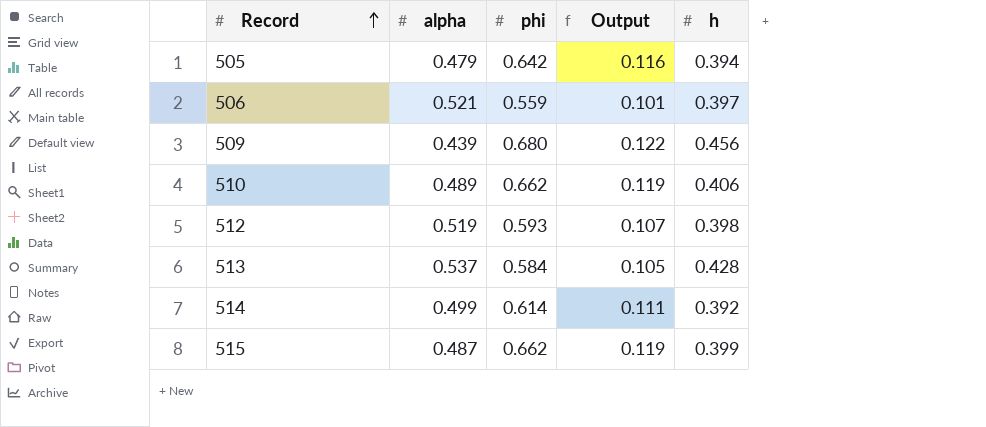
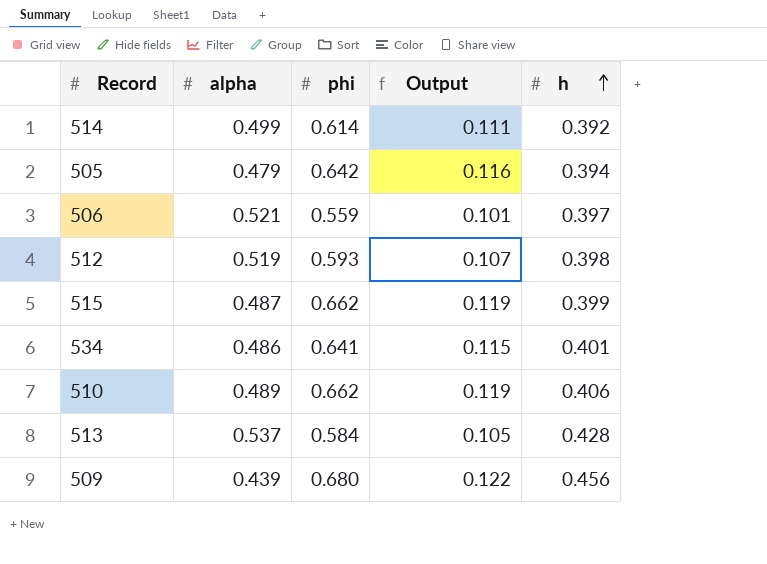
row order: Record ascending -> h ascending
row 534: none -> 0.486 | 0.641 | 0.115 | 0.401

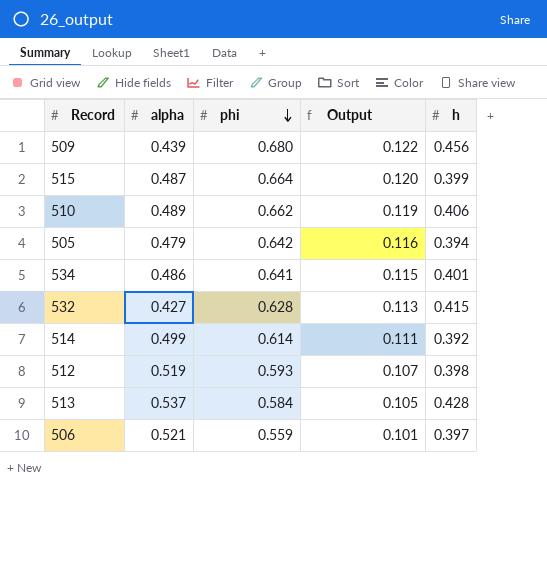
row order: h ascending -> phi descending
515 | phi: 0.662 -> 0.664
515 | Output: 0.119 -> 0.120
row 532: none -> 0.427 | 0.628 | 0.113 | 0.415

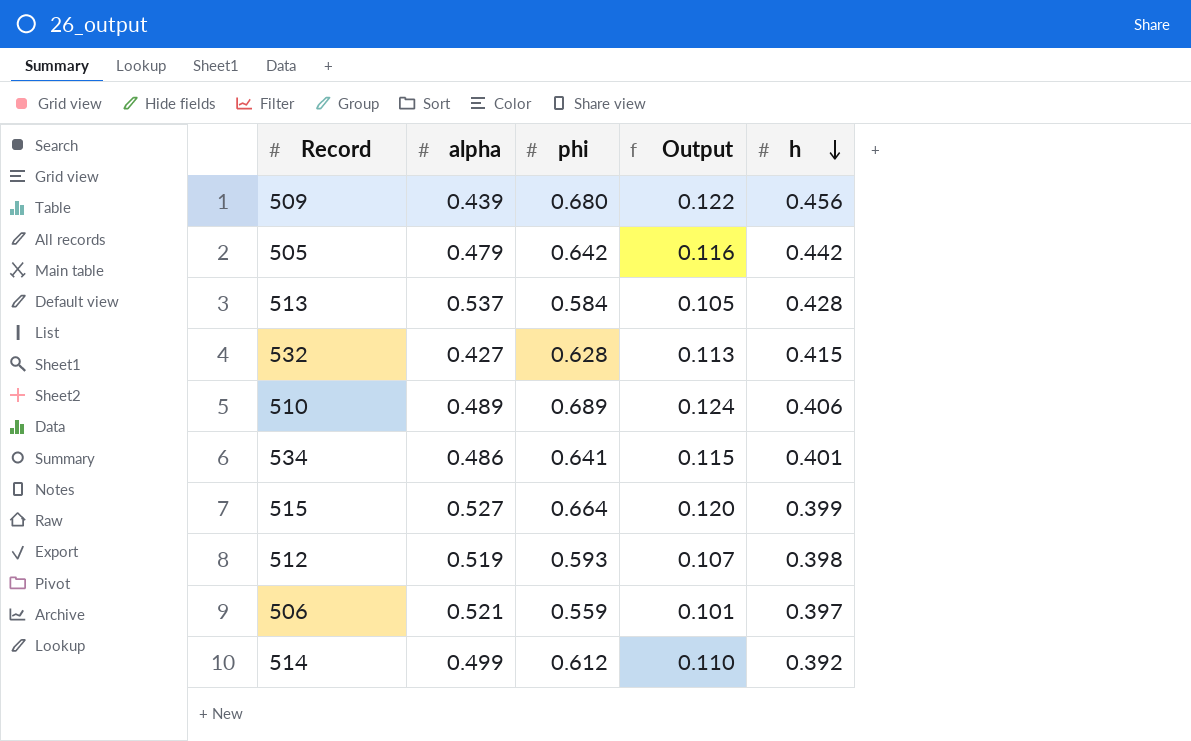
row order: phi descending -> h descending
505 | h: 0.394 -> 0.442
510 | phi: 0.662 -> 0.689
510 | Output: 0.119 -> 0.124
515 | alpha: 0.487 -> 0.527
514 | phi: 0.614 -> 0.612
514 | Output: 0.111 -> 0.110

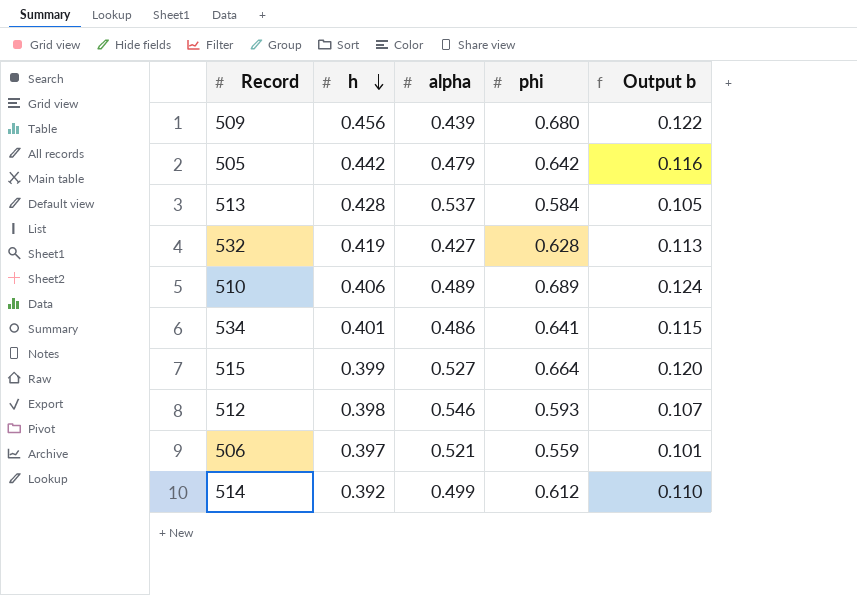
column h | position: 5 -> 2
column name: Output -> Output b
532 | h: 0.415 -> 0.419
512 | alpha: 0.519 -> 0.546

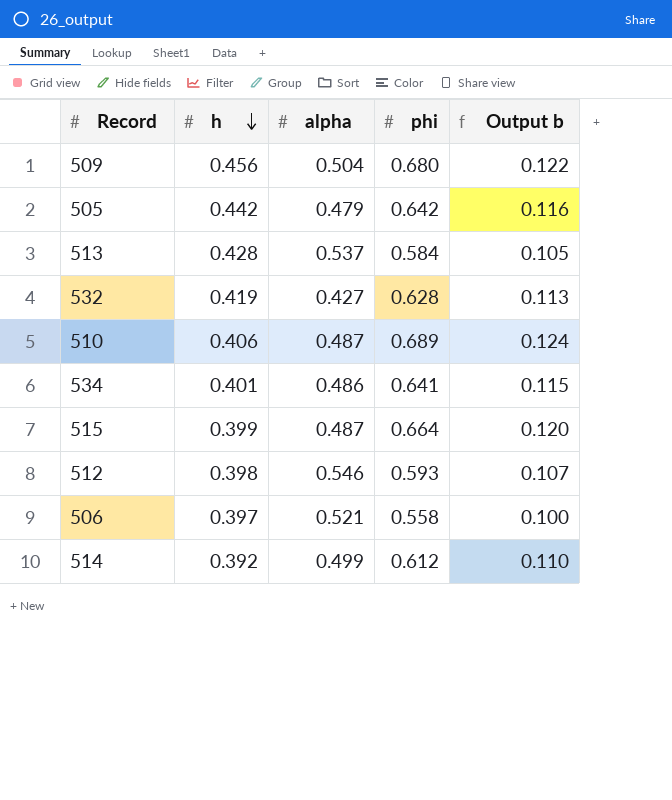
509 | alpha: 0.439 -> 0.504
510 | alpha: 0.489 -> 0.487
515 | alpha: 0.527 -> 0.487
506 | phi: 0.559 -> 0.558
506 | Output b: 0.101 -> 0.100

